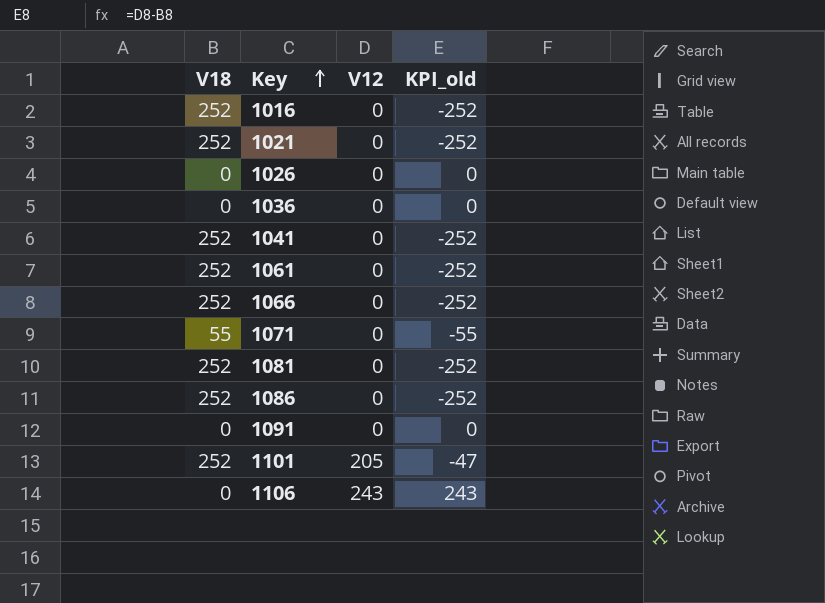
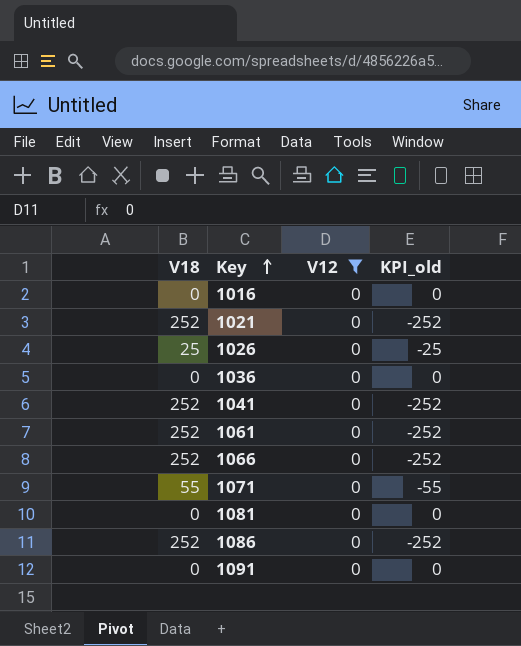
filter: none -> V12 = 0
1016 | V18: 252 -> 0
1016 | KPI_old: -252 -> 0
1026 | V18: 0 -> 25
1026 | KPI_old: 0 -> -25
1081 | V18: 252 -> 0
1081 | KPI_old: -252 -> 0

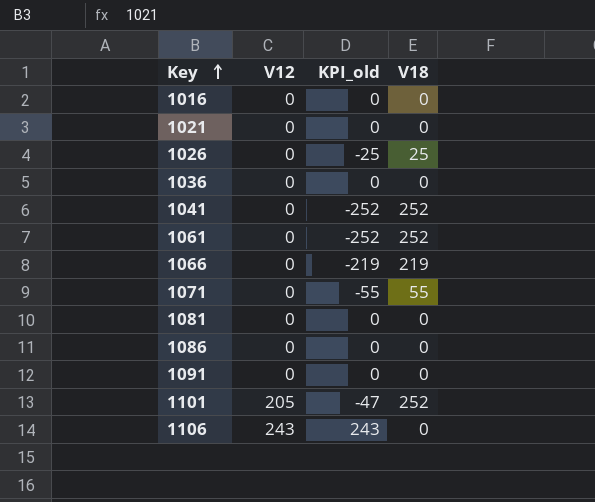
filter: V12 = 0 -> none
column V18 | position: 1 -> 4
1021 | KPI_old: -252 -> 0
1021 | V18: 252 -> 0
1066 | KPI_old: -252 -> -219
1066 | V18: 252 -> 219
1086 | KPI_old: -252 -> 0
1086 | V18: 252 -> 0

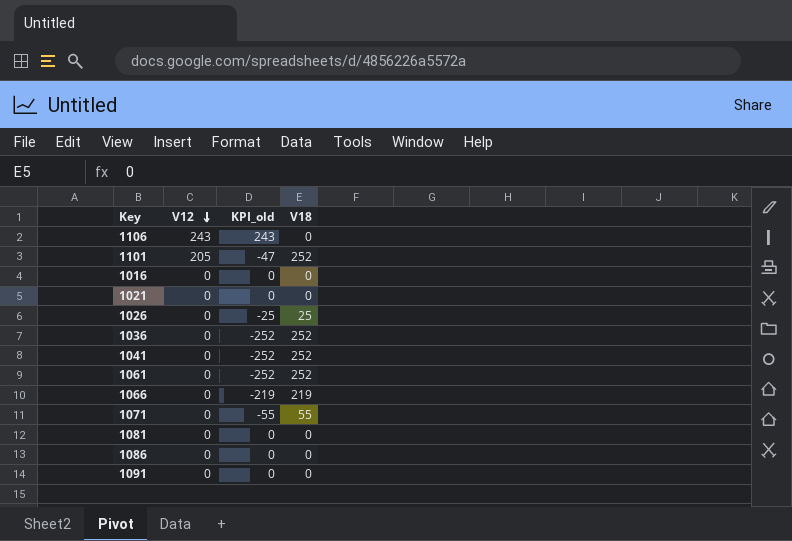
row order: Key ascending -> V12 descending
1036 | KPI_old: 0 -> -252
1036 | V18: 0 -> 252

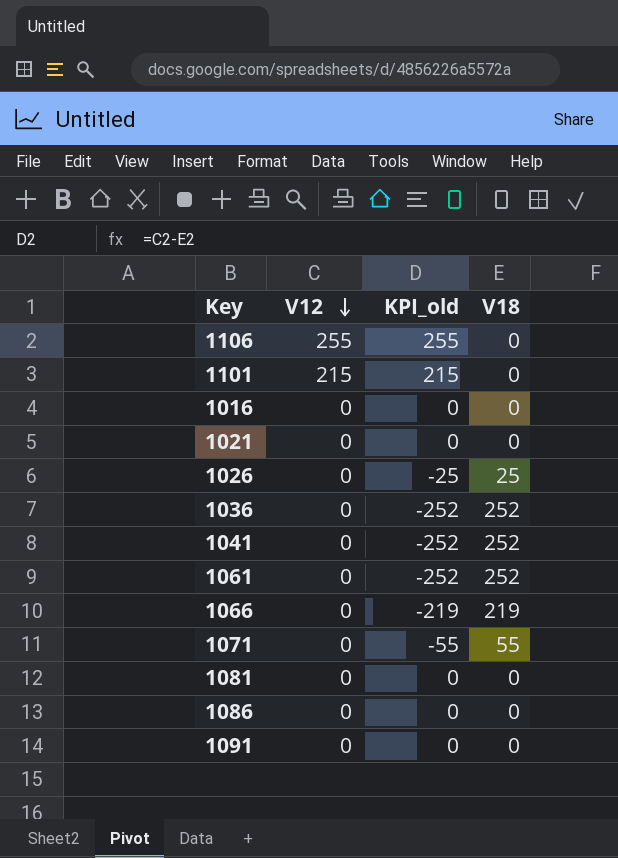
1106 | V12: 243 -> 255
1106 | KPI_old: 243 -> 255
1101 | V12: 205 -> 215
1101 | KPI_old: -47 -> 215
1101 | V18: 252 -> 0

